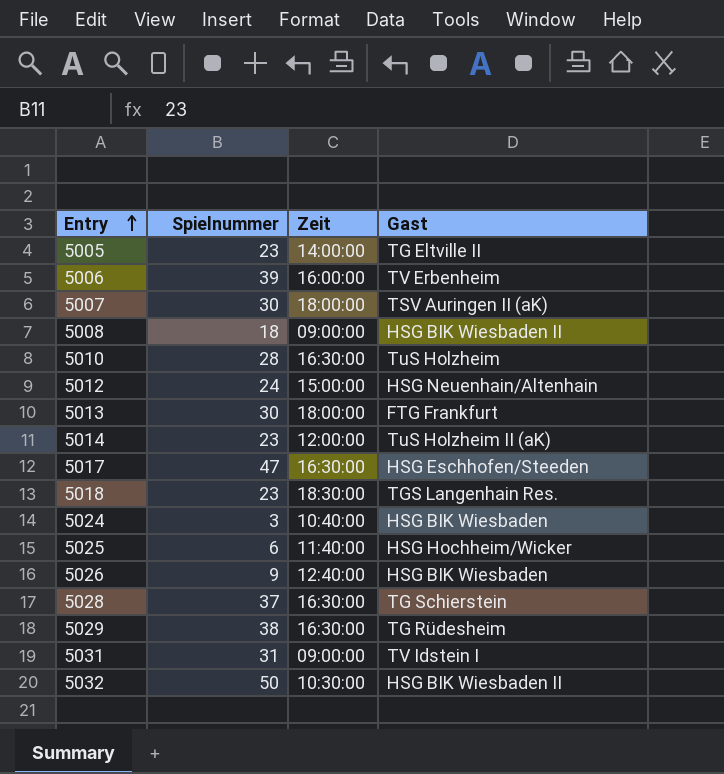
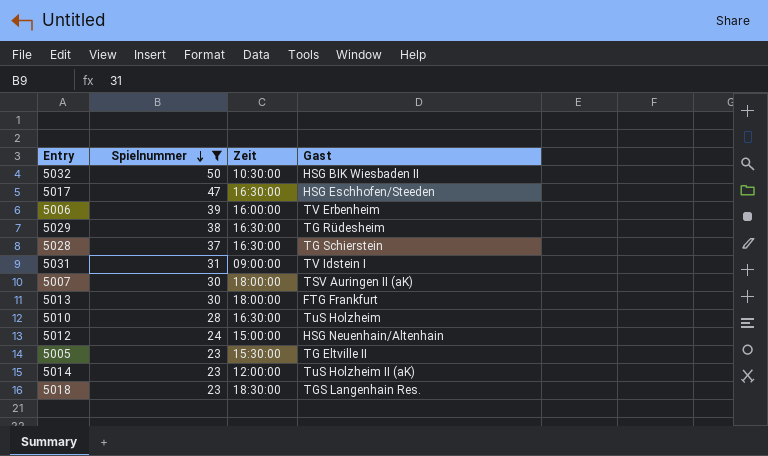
filter: none -> Spielnummer >= 23
row order: Entry ascending -> Spielnummer descending
5005 | Zeit: 14:00:00 -> 15:30:00

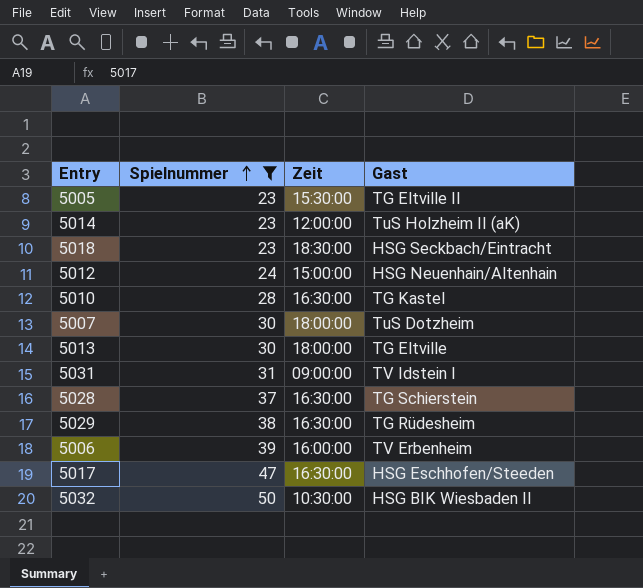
row order: Spielnummer descending -> Spielnummer ascending
5018 | Gast: TGS Langenhain Res. -> HSG Seckbach/Eintracht
5010 | Gast: TuS Holzheim -> TG Kastel
5007 | Gast: TSV Auringen II (aK) -> TuS Dotzheim
5013 | Gast: FTG Frankfurt -> TG Eltville

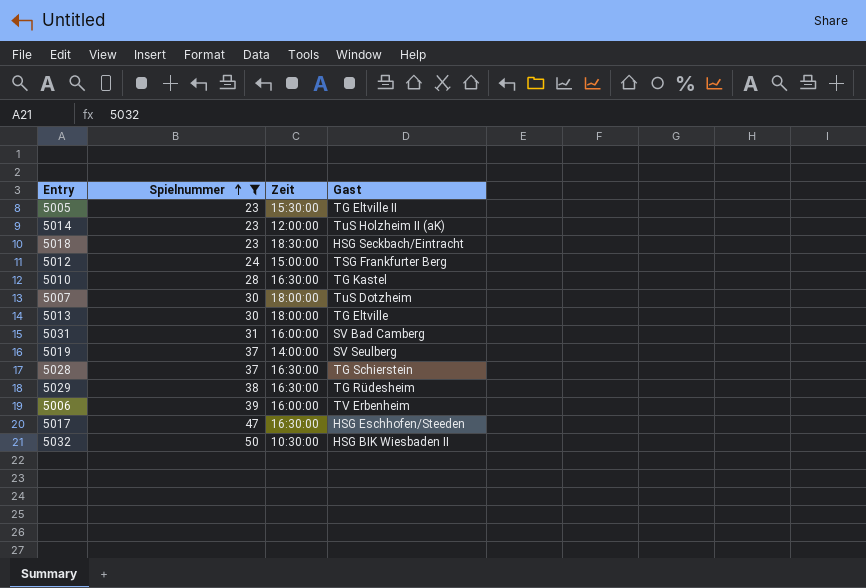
5012 | Gast: HSG Neuenhain/Altenhain -> TSG Frankfurter Berg
5031 | Zeit: 09:00:00 -> 16:00:00
5031 | Gast: TV Idstein I -> SV Bad Camberg
row 5019: none -> 37 | 14:00:00 | SV Seulberg

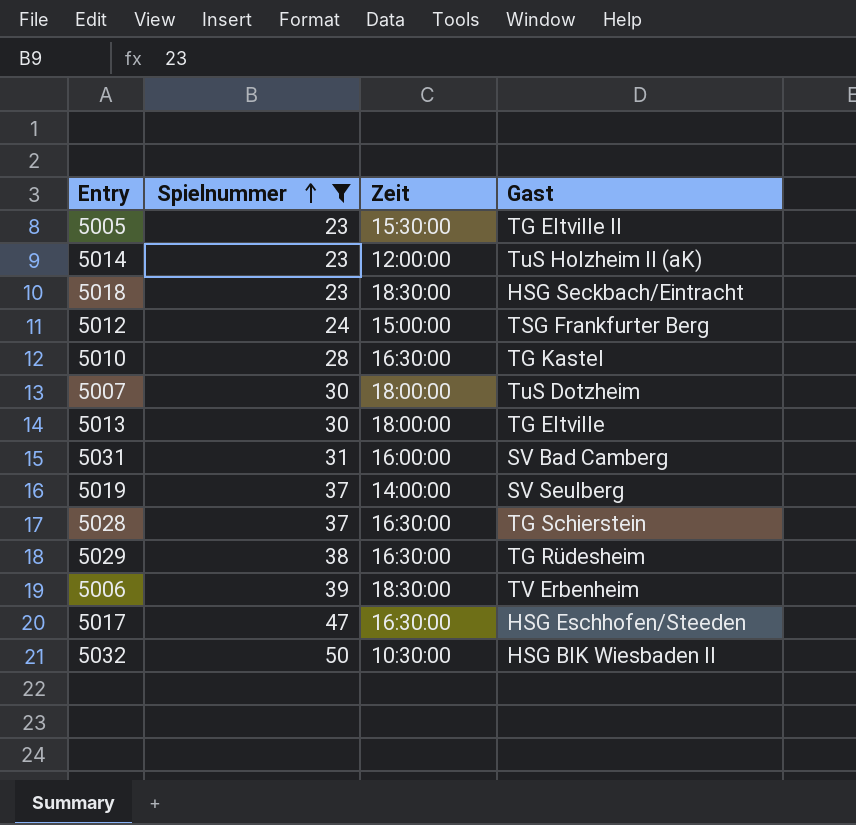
5006 | Zeit: 16:00:00 -> 18:30:00

